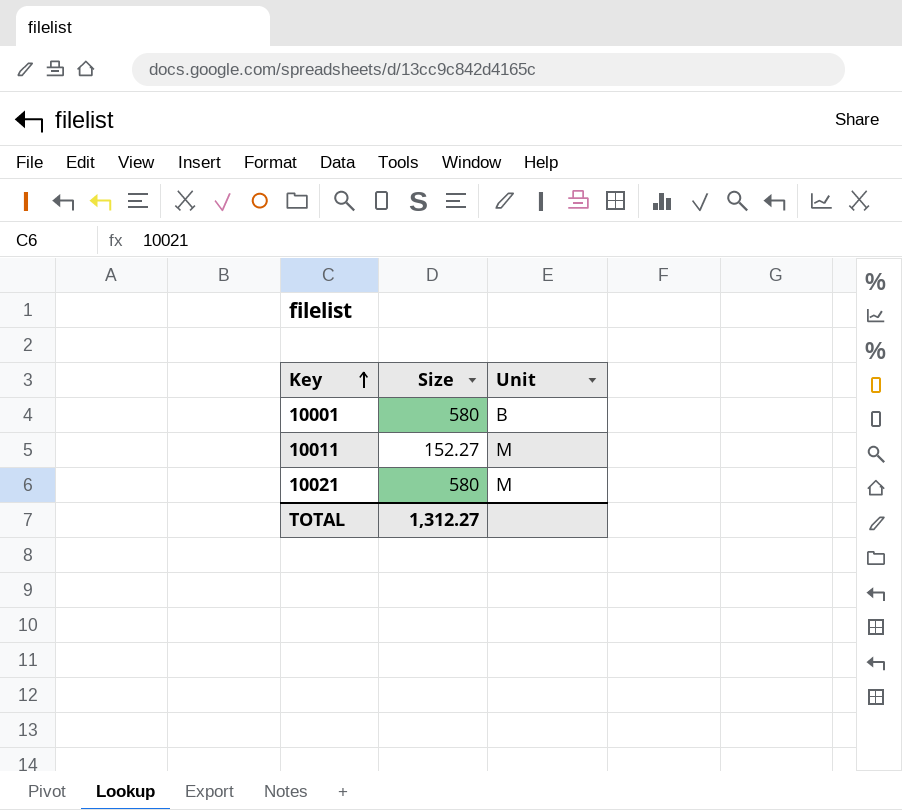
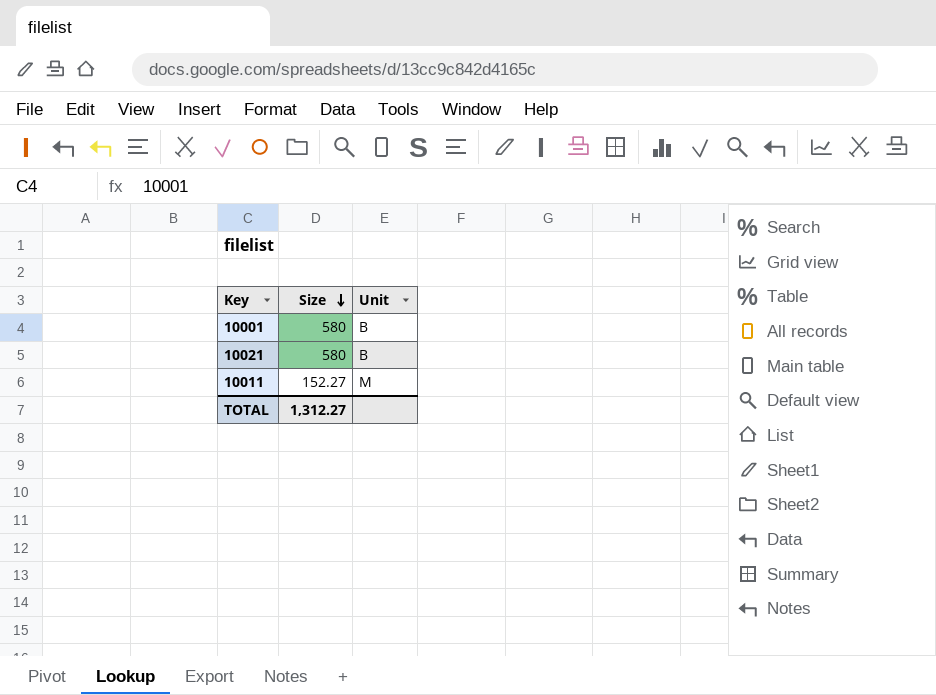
row order: Key ascending -> Size descending
10021 | Unit: M -> B

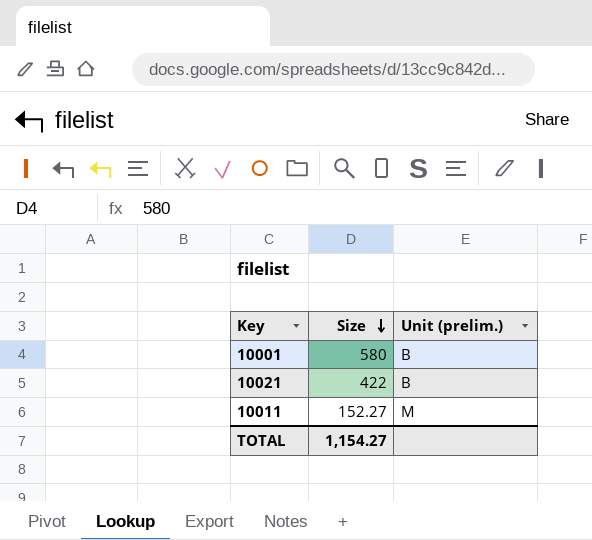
column name: Unit -> Unit (prelim.)
10021 | Size: 580 -> 422
TOTAL | Size: 1,312.27 -> 1,154.27

